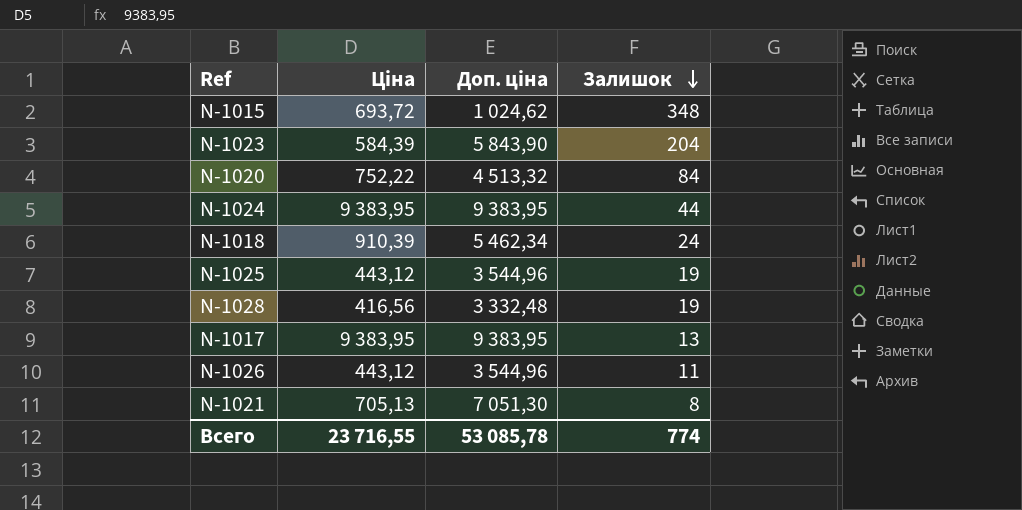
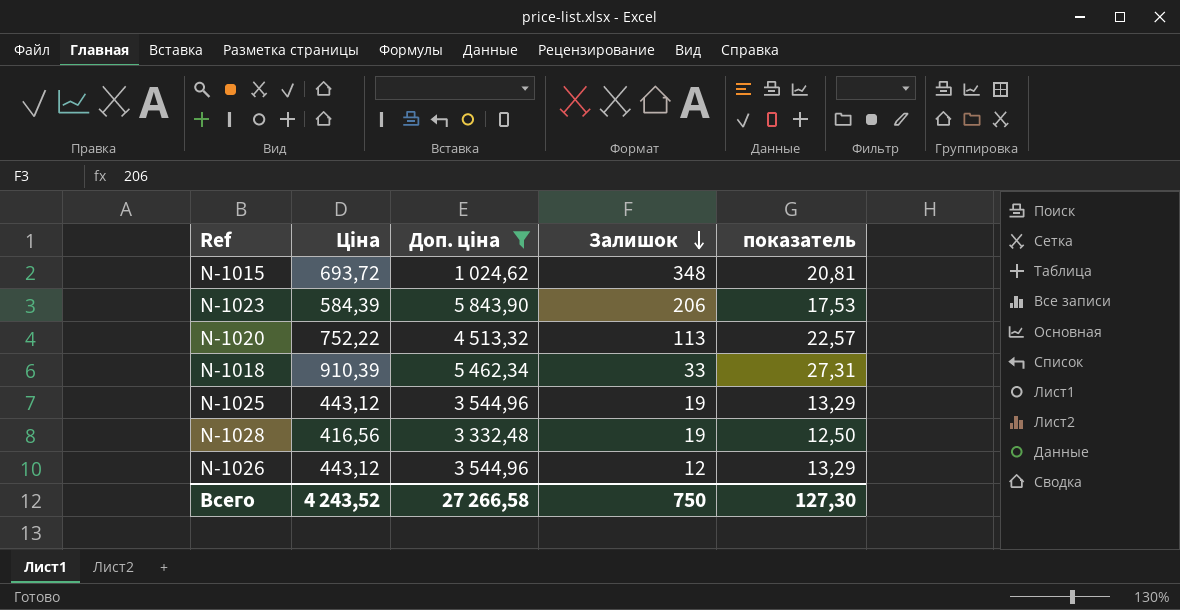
filter: none -> Доп. ціна <= 5 843,90
column показатель | formula: none -> [Ціна] * 0,03
N-1023 | Залишок: 204 -> 206
N-1020 | Залишок: 84 -> 113
N-1018 | Залишок: 24 -> 33
N-1026 | Залишок: 11 -> 12
Всего | Ціна: 23 716,55 -> 4 243,52
Всего | Доп. ціна: 53 085,78 -> 27 266,58
Всего | Залишок: 774 -> 750

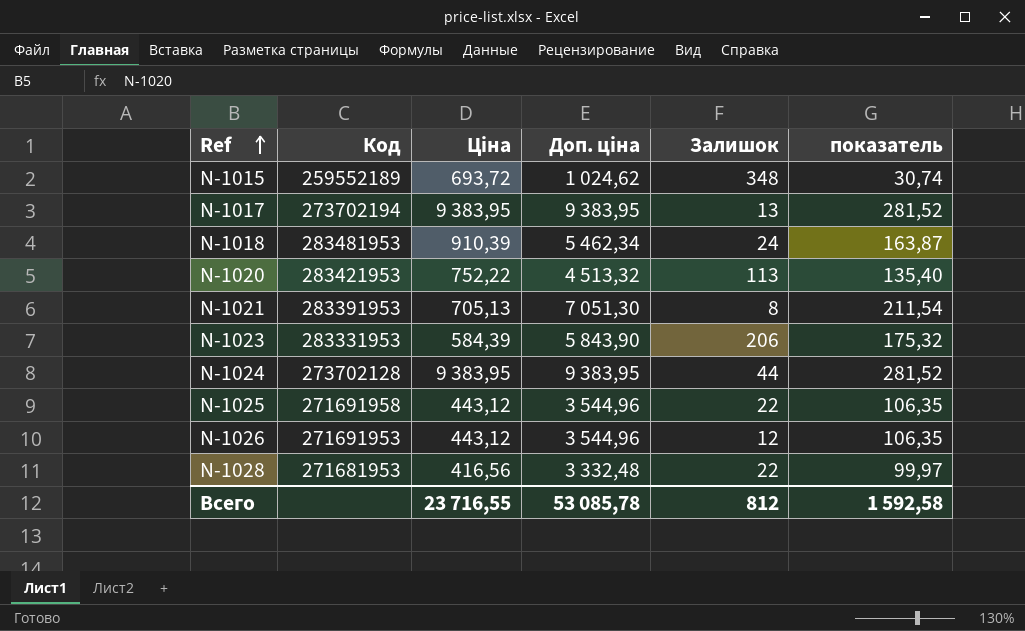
filter: Доп. ціна <= 5 843,90 -> none
row order: Залишок descending -> Ref ascending
column Код | position: none -> 2
column показатель | formula: [Ціна] * 0,03 -> [Доп. ціна] * 0,03
N-1018 | Залишок: 33 -> 24
N-1025 | Залишок: 19 -> 22
N-1028 | Залишок: 19 -> 22
Всего | Ціна: 4 243,52 -> 23 716,55
Всего | Доп. ціна: 27 266,58 -> 53 085,78
Всего | Залишок: 750 -> 812
Всего | показатель: 127,30 -> 1 592,58

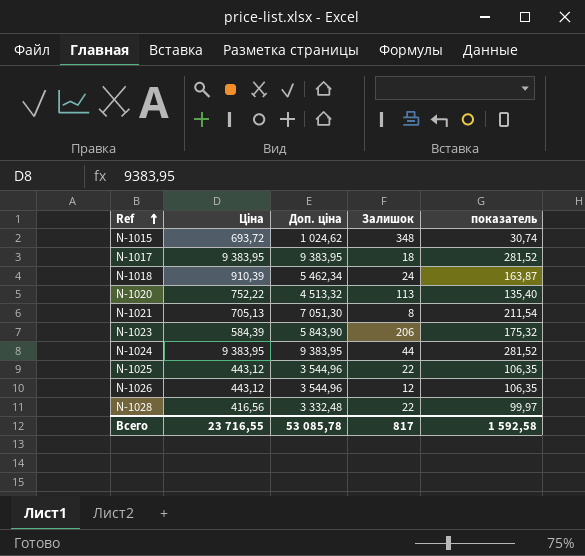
column Код | position: 2 -> none
N-1017 | Залишок: 13 -> 18
Всего | Залишок: 812 -> 817

